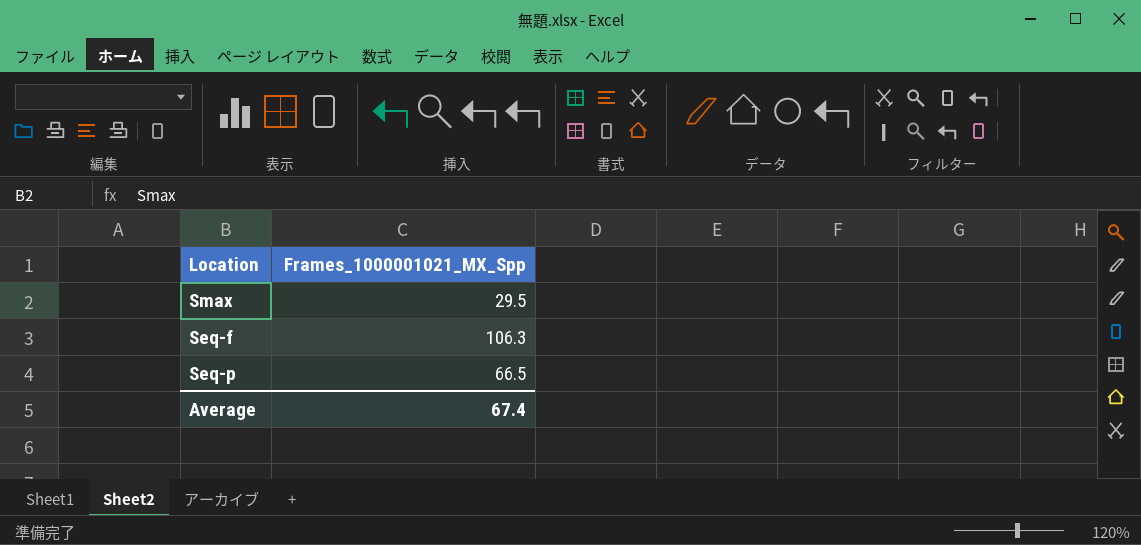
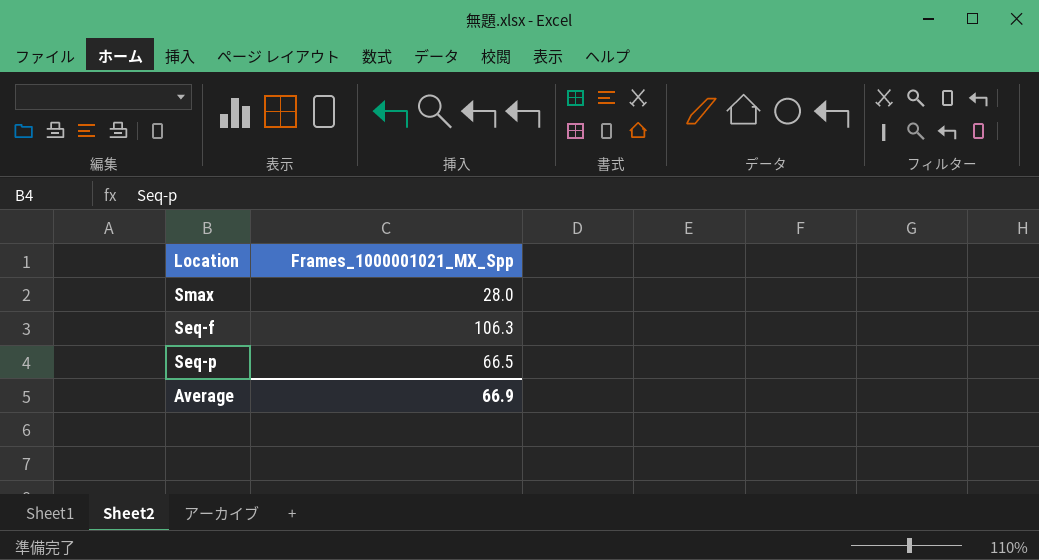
Smax | Frames_1000001021_MX_Spp: 29.5 -> 28.0
Average | Frames_1000001021_MX_Spp: 67.4 -> 66.9

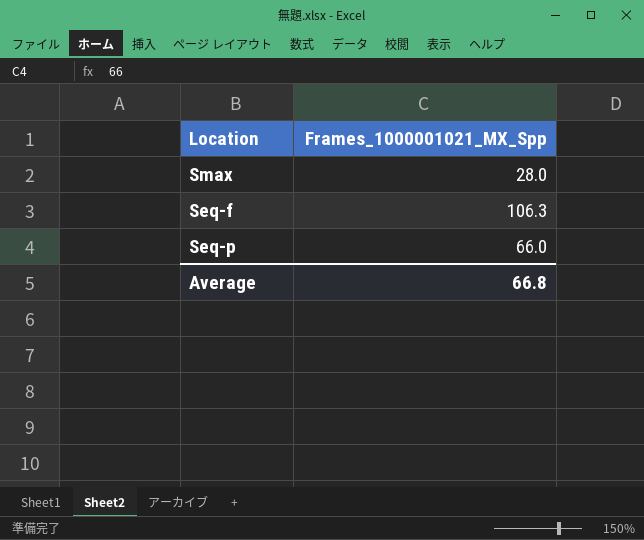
Seq-p | Frames_1000001021_MX_Spp: 66.5 -> 66.0
Average | Frames_1000001021_MX_Spp: 66.9 -> 66.8

